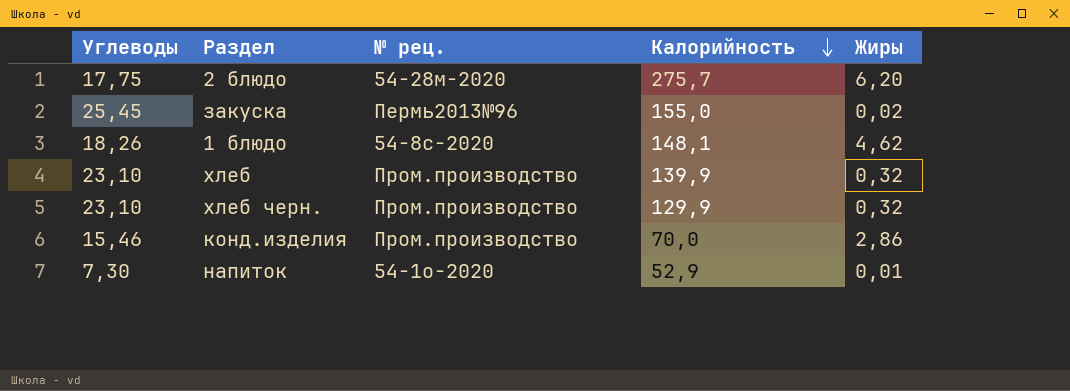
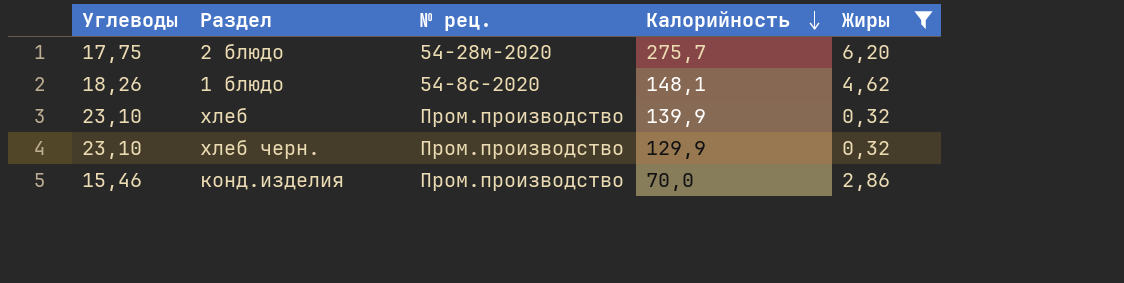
filter: none -> Жиры >= 0,32

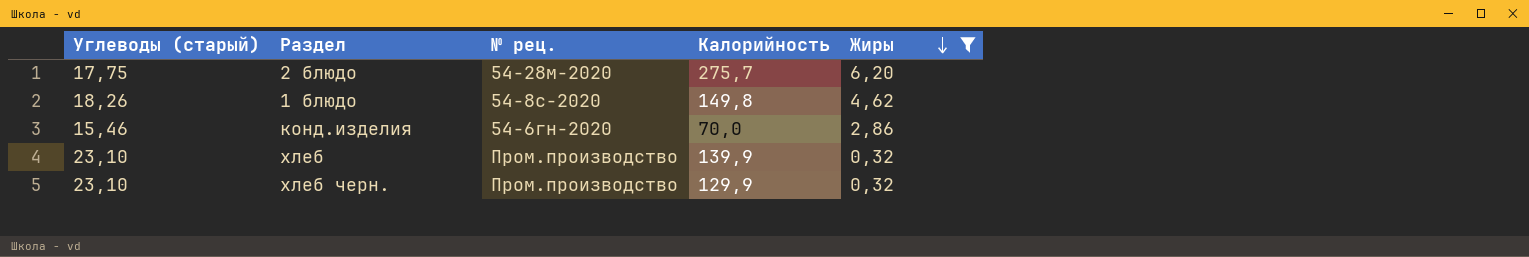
row order: Калорийность descending -> Жиры descending
column name: Углеводы -> Углеводы (старый)
1 блюдо | Калорийность: 148,1 -> 149,8
конд.изделия | № рец.: Пром.производство -> 54-6гн-2020

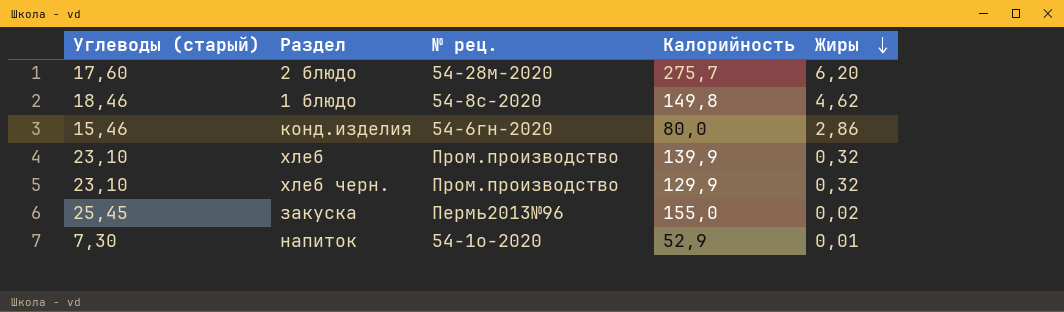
filter: Жиры >= 0,32 -> none
2 блюдо | Углеводы (старый): 17,75 -> 17,60
1 блюдо | Углеводы (старый): 18,26 -> 18,46
конд.изделия | Калорийность: 70,0 -> 80,0

